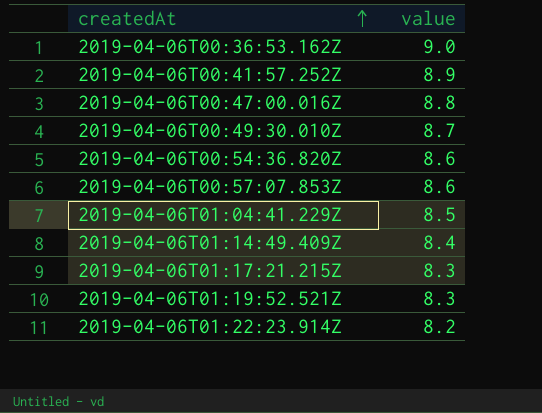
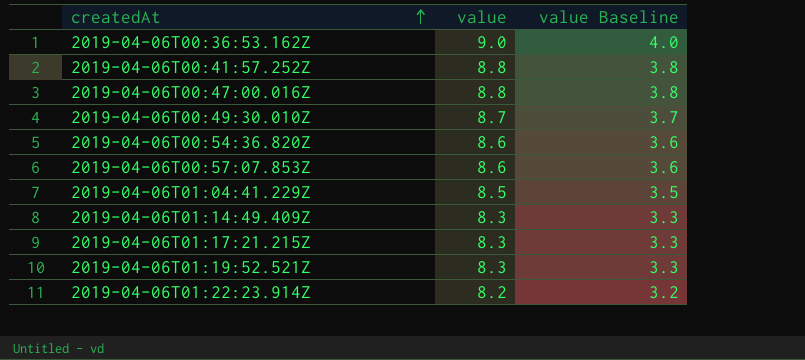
column value Baseline | formula: none -> [value] - 5
2019-04-06T00:41:57.252Z | value: 8.9 -> 8.8
2019-04-06T01:14:49.409Z | value: 8.4 -> 8.3

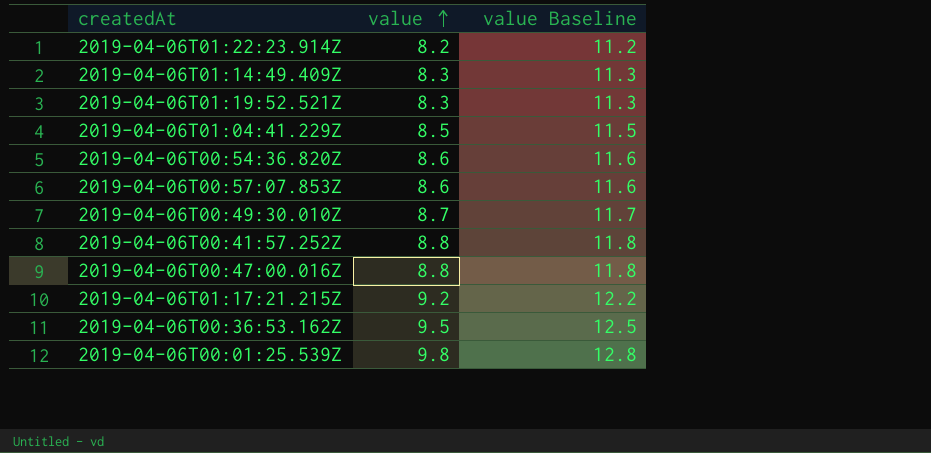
row order: createdAt ascending -> value ascending
column value Baseline | formula: [value] - 5 -> [value] + 3
2019-04-06T01:17:21.215Z | value: 8.3 -> 9.2
2019-04-06T00:36:53.162Z | value: 9.0 -> 9.5
row 2019-04-06T00:01:25.539Z: none -> 9.8 | 12.8

